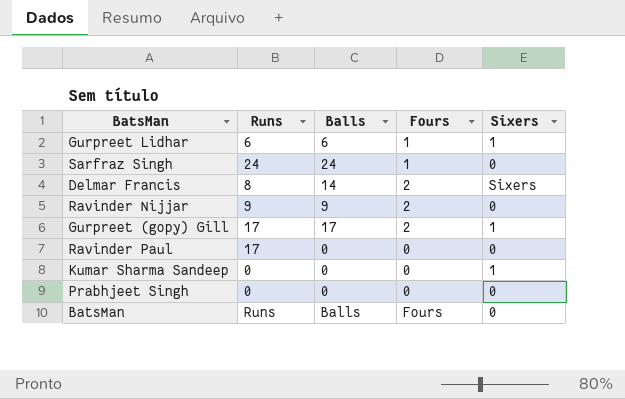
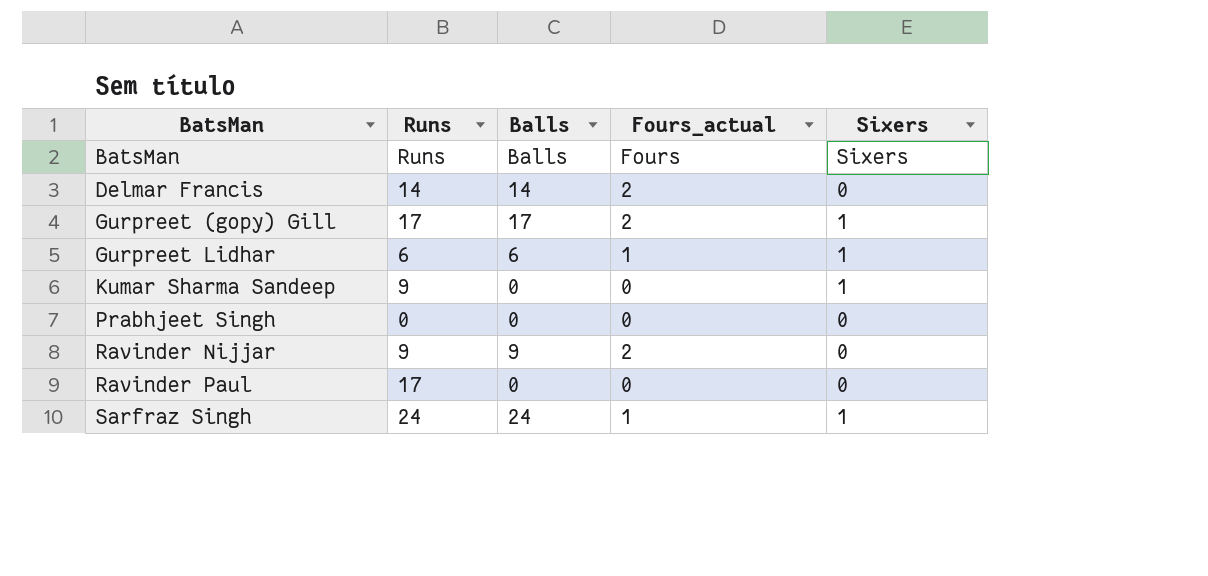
row order: none -> BatsMan ascending
column name: Fours -> Fours_actual
BatsMan | Sixers: 0 -> Sixers
Delmar Francis | Runs: 8 -> 14
Delmar Francis | Sixers: Sixers -> 0
Kumar Sharma Sandeep | Runs: 0 -> 9
Sarfraz Singh | Sixers: 0 -> 1

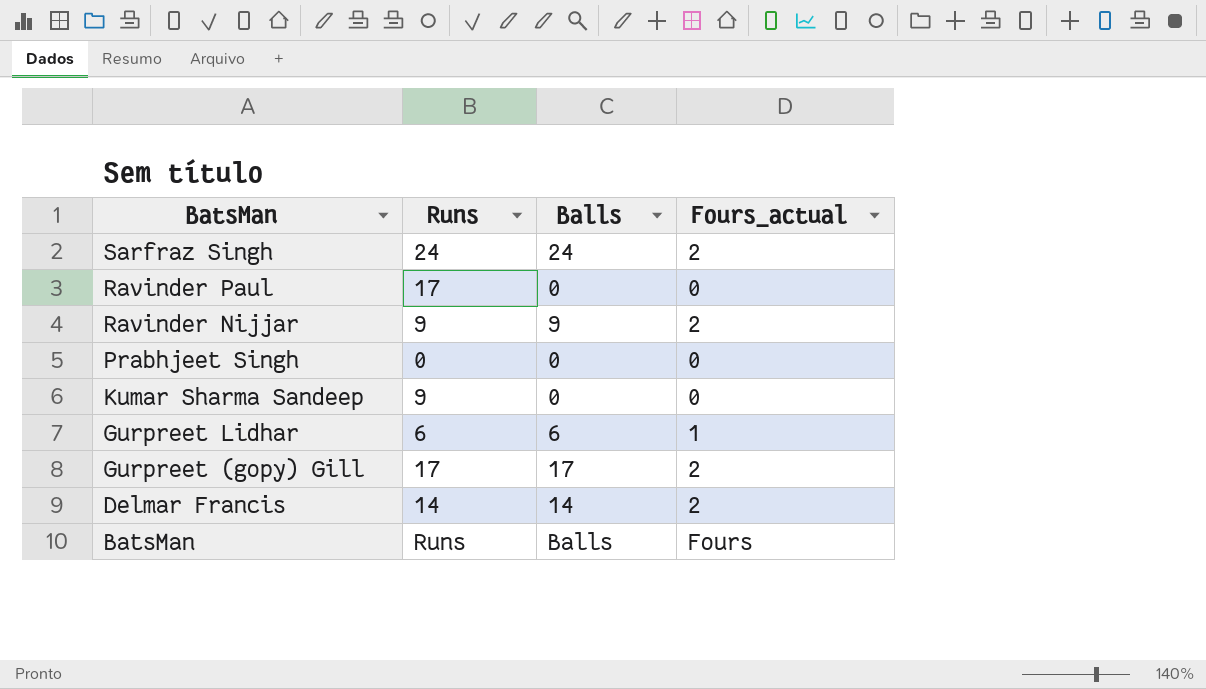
row order: BatsMan ascending -> BatsMan descending
column Sixers | position: 5 -> none
Sarfraz Singh | Fours_actual: 1 -> 2

